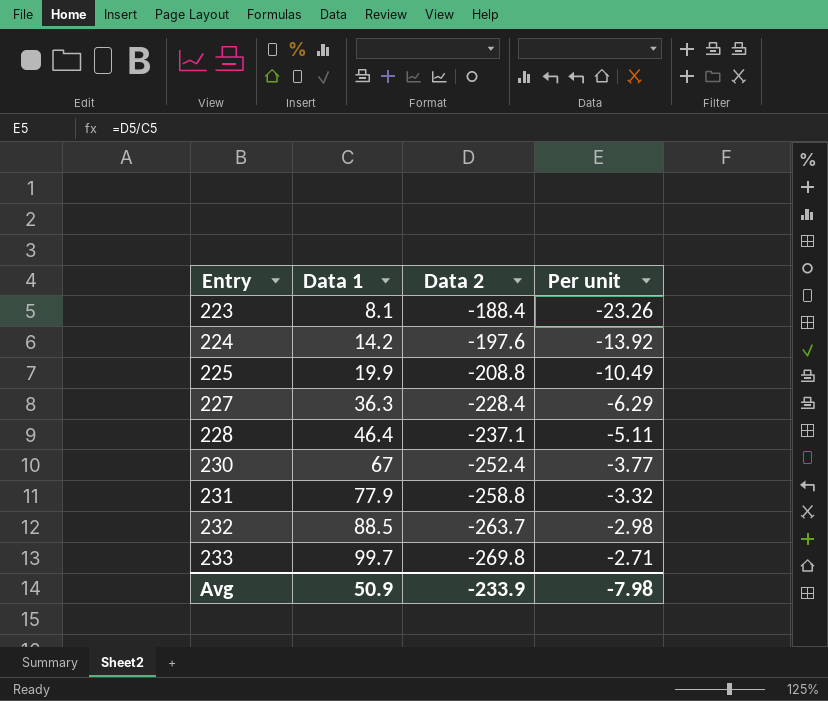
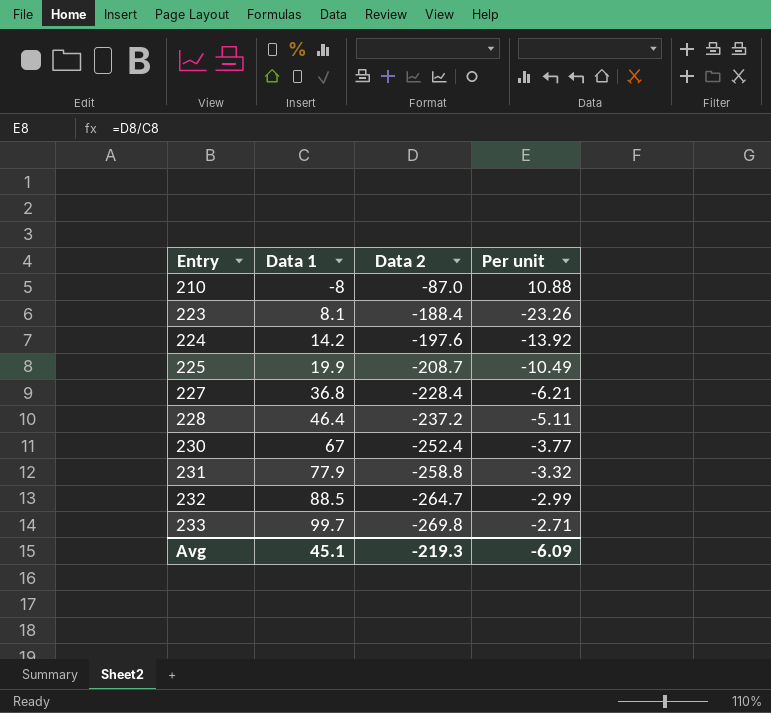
row 210: none -> -8 | -87.0 | 10.88
225 | Data 2: -208.8 -> -208.7
227 | Data 1: 36.3 -> 36.8
227 | Per unit: -6.29 -> -6.21
228 | Data 2: -237.1 -> -237.2
232 | Data 2: -263.7 -> -264.7
232 | Per unit: -2.98 -> -2.99
Avg | Data 1: 50.9 -> 45.1
Avg | Data 2: -233.9 -> -219.3
Avg | Per unit: -7.98 -> -6.09

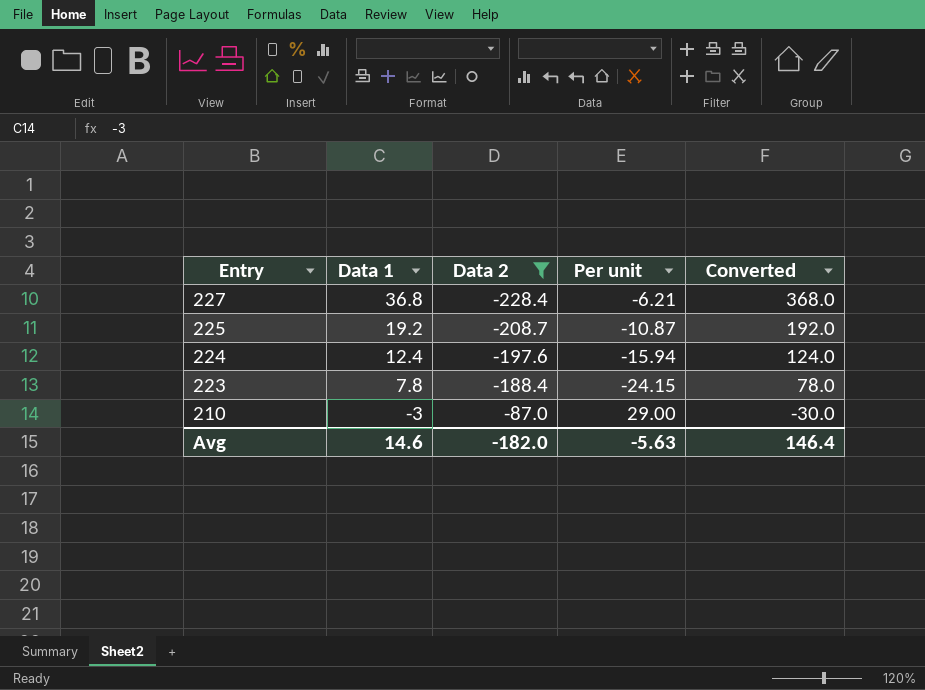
filter: none -> Data 2 >= -228.4
row order: Entry ascending -> Entry descending
column Converted | formula: none -> [Data 1] * 10
225 | Data 1: 19.9 -> 19.2
225 | Per unit: -10.49 -> -10.87
224 | Data 1: 14.2 -> 12.4
224 | Per unit: -13.92 -> -15.94
223 | Data 1: 8.1 -> 7.8
223 | Per unit: -23.26 -> -24.15
210 | Data 1: -8 -> -3
210 | Per unit: 10.88 -> 29.00
Avg | Data 1: 45.1 -> 14.6
Avg | Data 2: -219.3 -> -182.0
Avg | Per unit: -6.09 -> -5.63

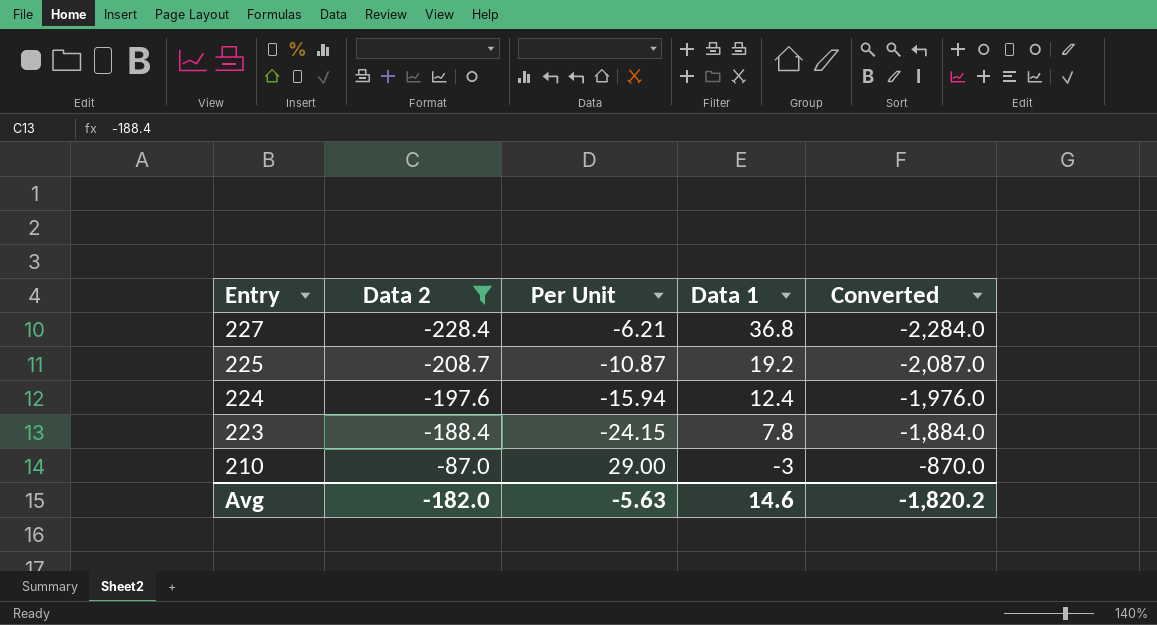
column name: Per unit -> Per Unit
column Data 1 | position: 2 -> 4
column Converted | formula: [Data 1] * 10 -> [Data 2] * 10
Avg | Converted: 146.4 -> -1,820.2

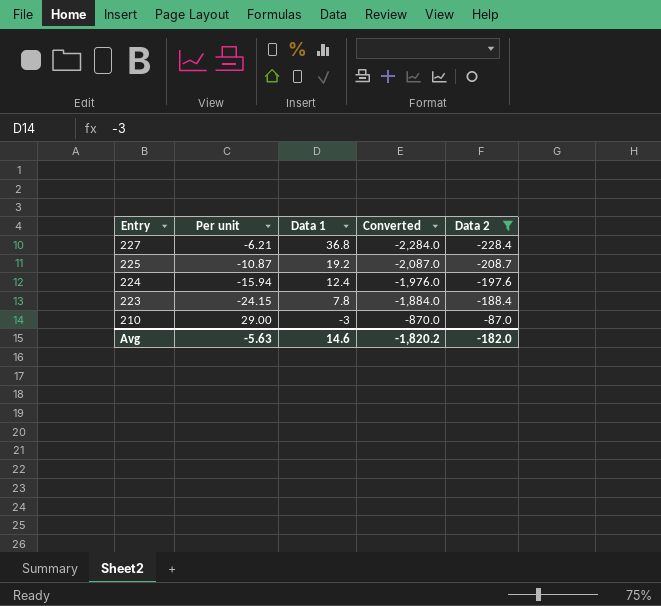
column name: Per Unit -> Per unit
column Data 2 | position: 2 -> 5

